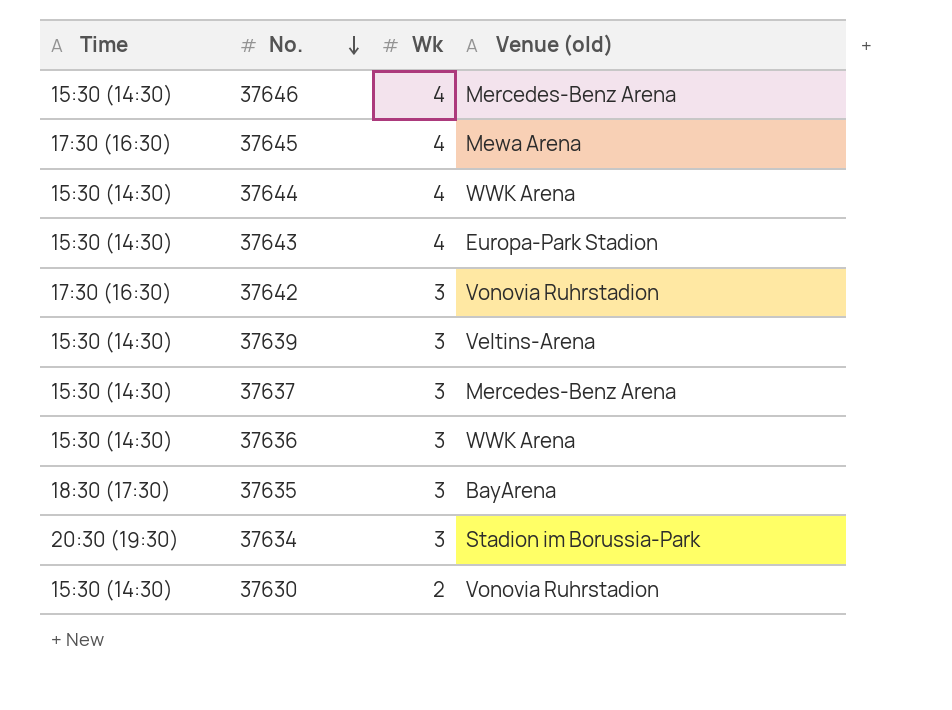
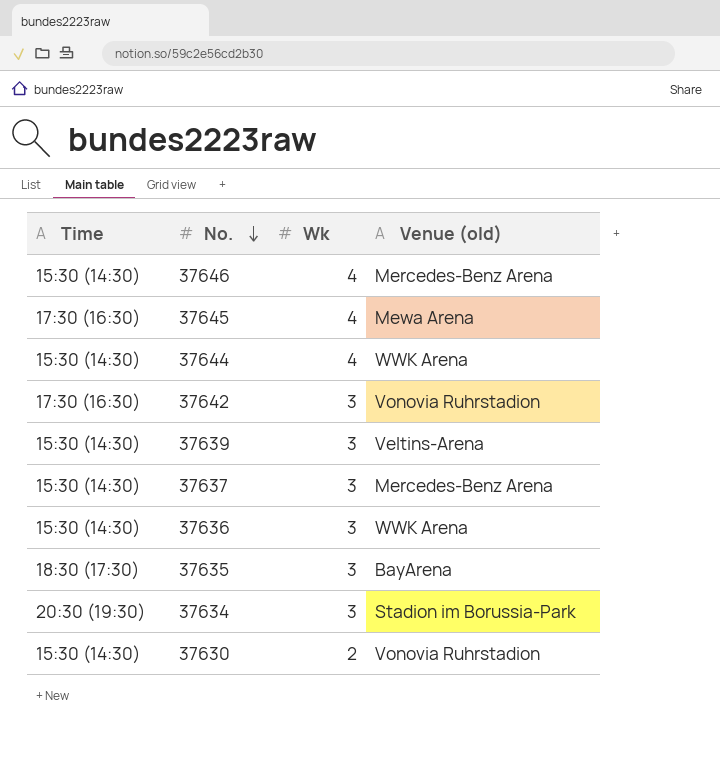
row 37643: 15:30 (14:30) | 4 | Europa-Park Stadion -> none

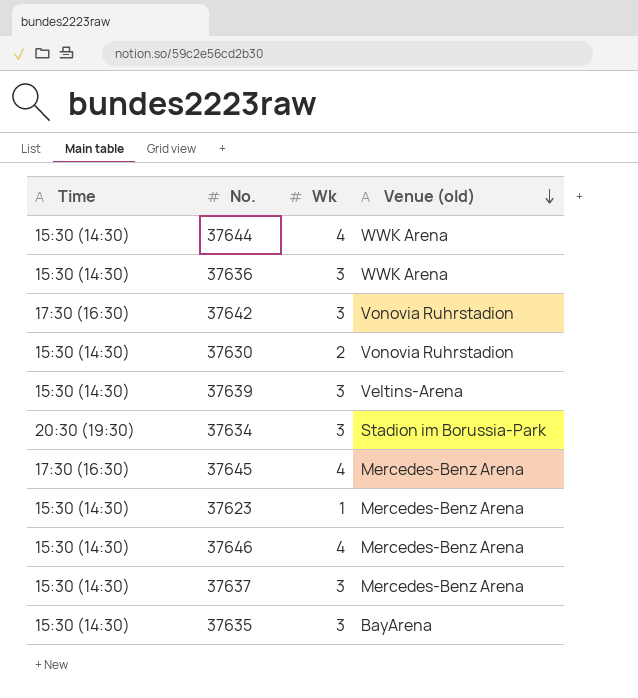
row order: No. descending -> Venue (old) descending
37645 | Venue (old): Mewa Arena -> Mercedes-Benz Arena
row 37623: none -> 15:30 (14:30) | 1 | Mercedes-Benz Arena
37635 | Time: 18:30 (17:30) -> 15:30 (14:30)

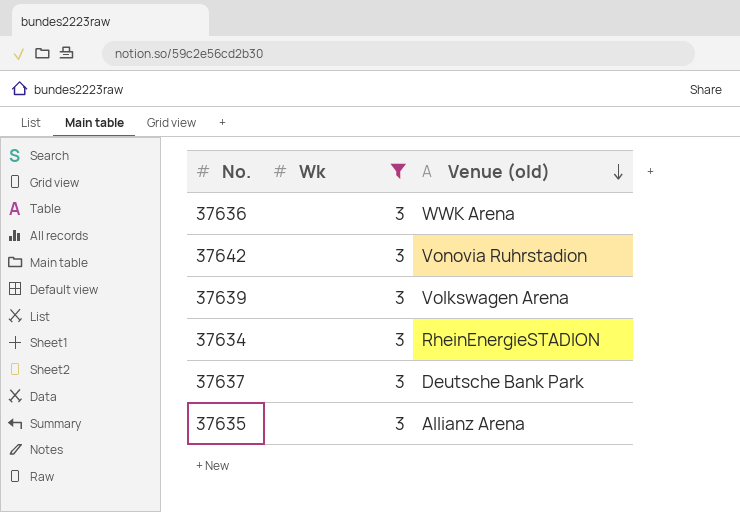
filter: none -> Wk = 3
column Time | position: 1 -> none
37639 | Venue (old): Veltins-Arena -> Volkswagen Arena
37634 | Venue (old): Stadion im Borussia-Park -> RheinEnergieSTADION
37637 | Venue (old): Mercedes-Benz Arena -> Deutsche Bank Park
37635 | Venue (old): BayArena -> Allianz Arena

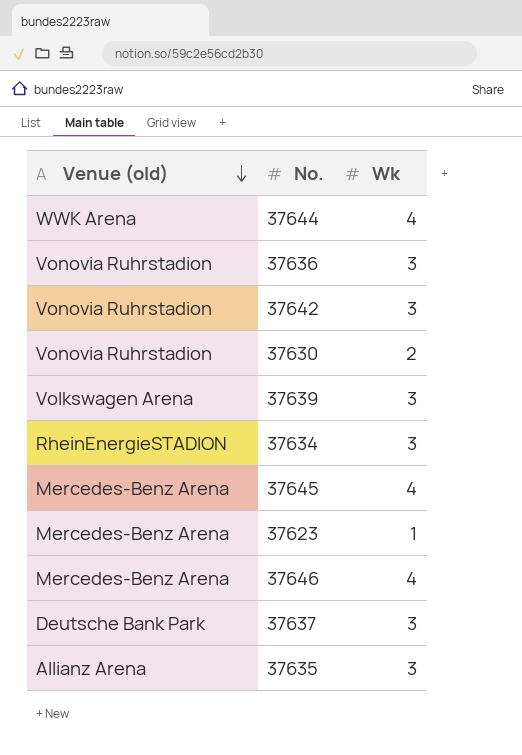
filter: Wk = 3 -> none
column Venue (old) | position: 3 -> 1
37636 | Venue (old): WWK Arena -> Vonovia Ruhrstadion

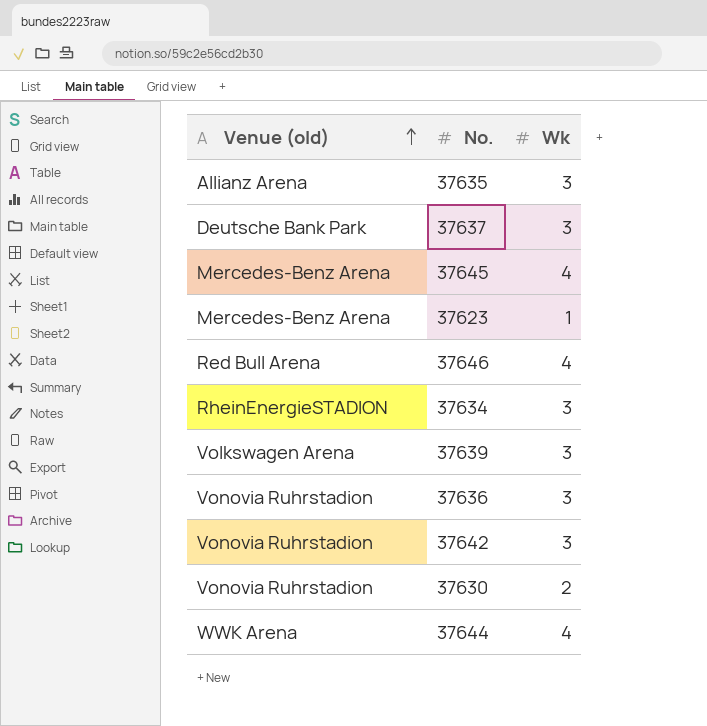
row order: Venue (old) descending -> Venue (old) ascending
37646 | Venue (old): Mercedes-Benz Arena -> Red Bull Arena

